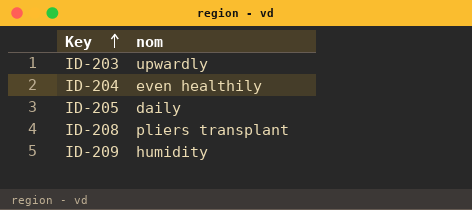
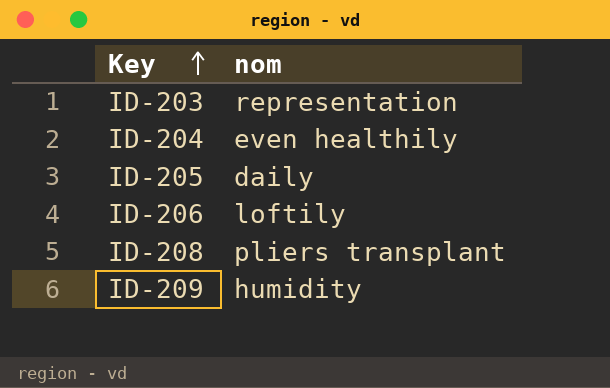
ID-203 | nom: upwardly -> representation
row ID-206: none -> loftily

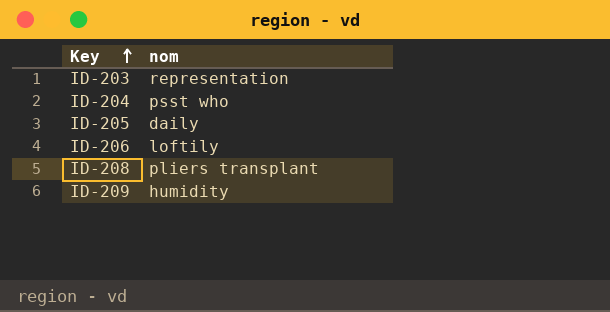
ID-204 | nom: even healthily -> psst who

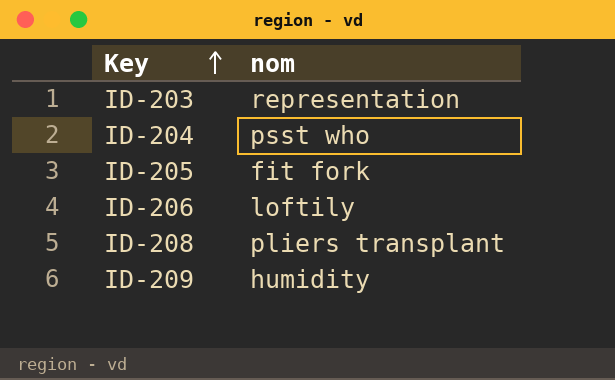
ID-205 | nom: daily -> fit fork

